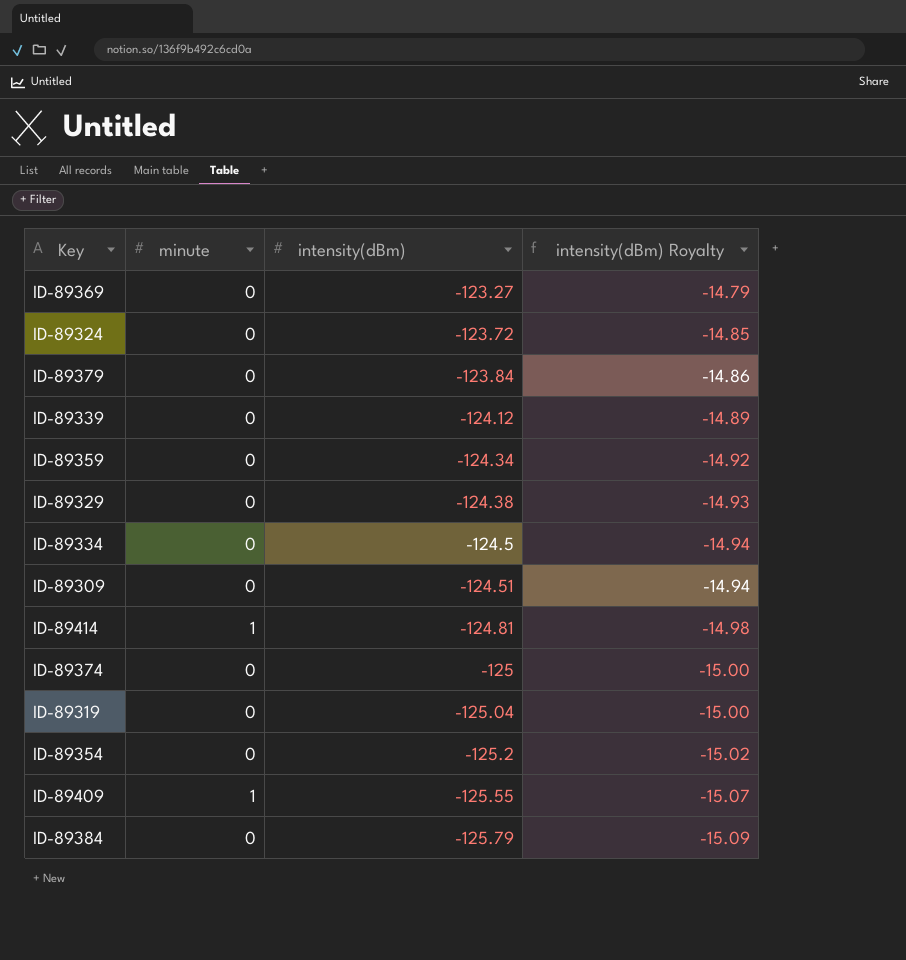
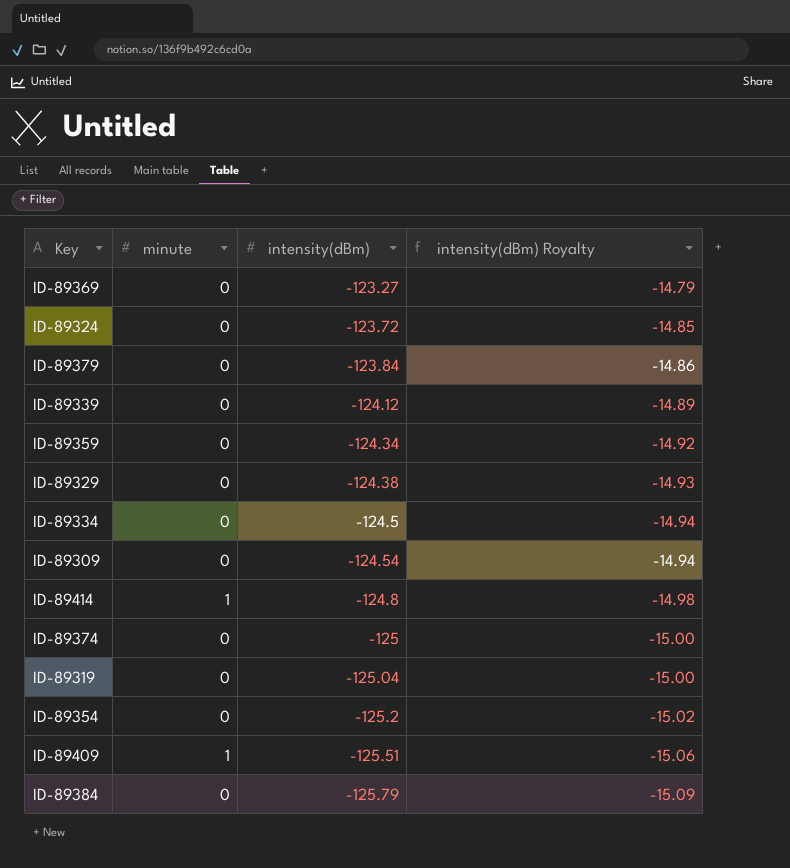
ID-89309 | intensity(dBm): -124.51 -> -124.54
ID-89414 | intensity(dBm): -124.81 -> -124.8
ID-89409 | intensity(dBm): -125.55 -> -125.51
ID-89409 | intensity(dBm) Royalty: -15.07 -> -15.06

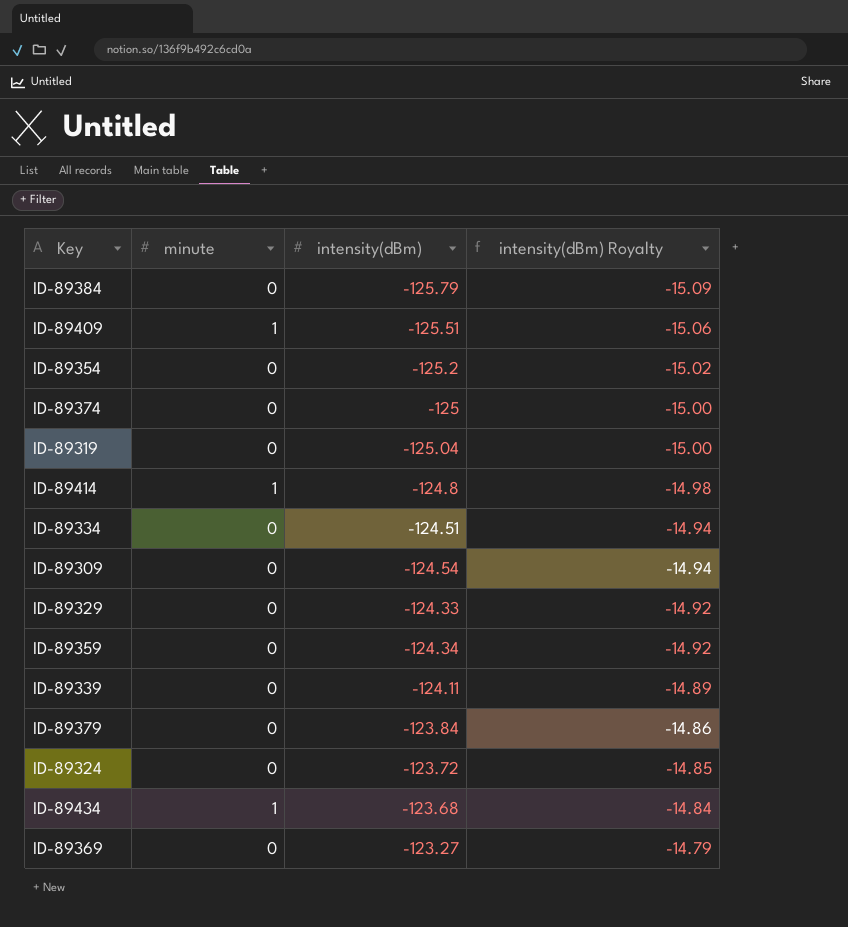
row order: intensity(dBm) descending -> intensity(dBm) Royalty ascending
ID-89334 | intensity(dBm): -124.5 -> -124.51
ID-89329 | intensity(dBm): -124.38 -> -124.33
ID-89329 | intensity(dBm) Royalty: -14.93 -> -14.92
ID-89339 | intensity(dBm): -124.12 -> -124.11
row ID-89434: none -> 1 | -123.68 | -14.84

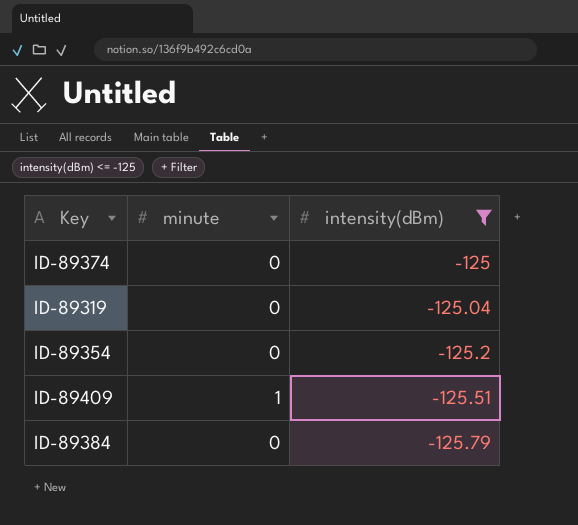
filter: none -> intensity(dBm) <= -125
row order: intensity(dBm) Royalty ascending -> intensity(dBm) descending
column intensity(dBm) Royalty | formula: [intensity(dBm)] * 0.12 -> none

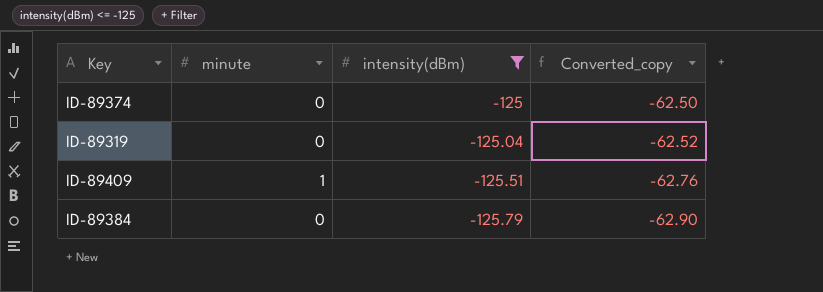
column Converted_copy | formula: none -> [intensity(dBm)] * 0.5
row ID-89354: 0 | -125.2 -> none

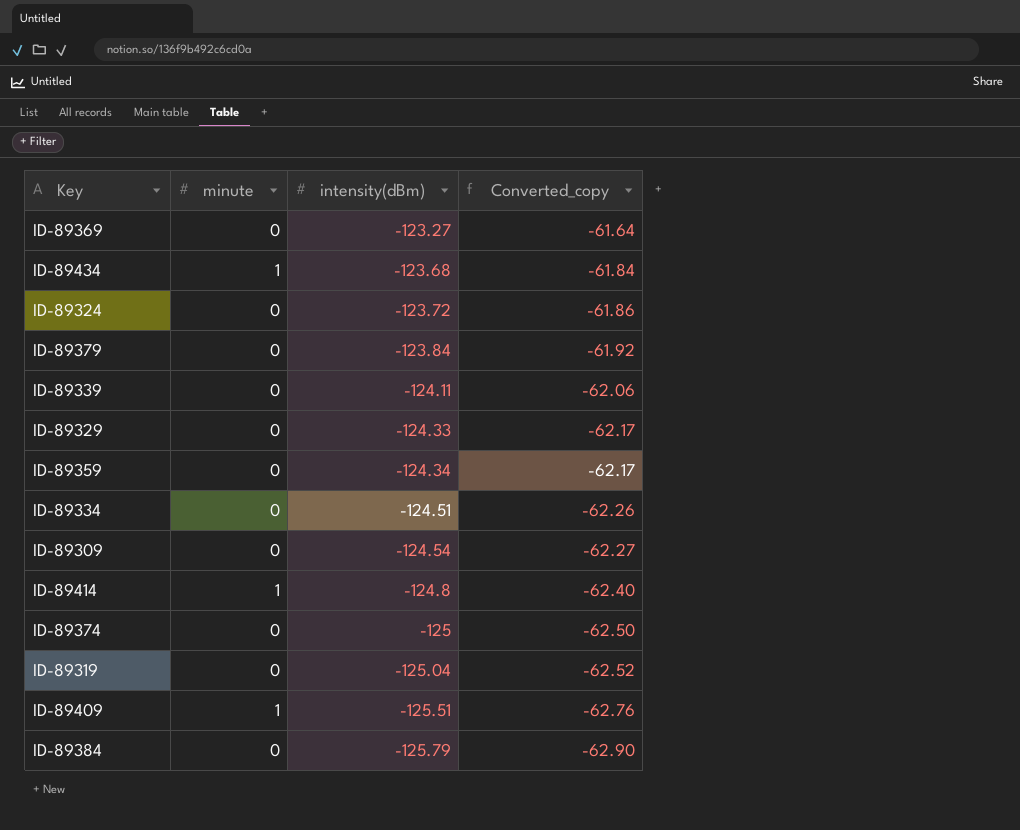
filter: intensity(dBm) <= -125 -> none

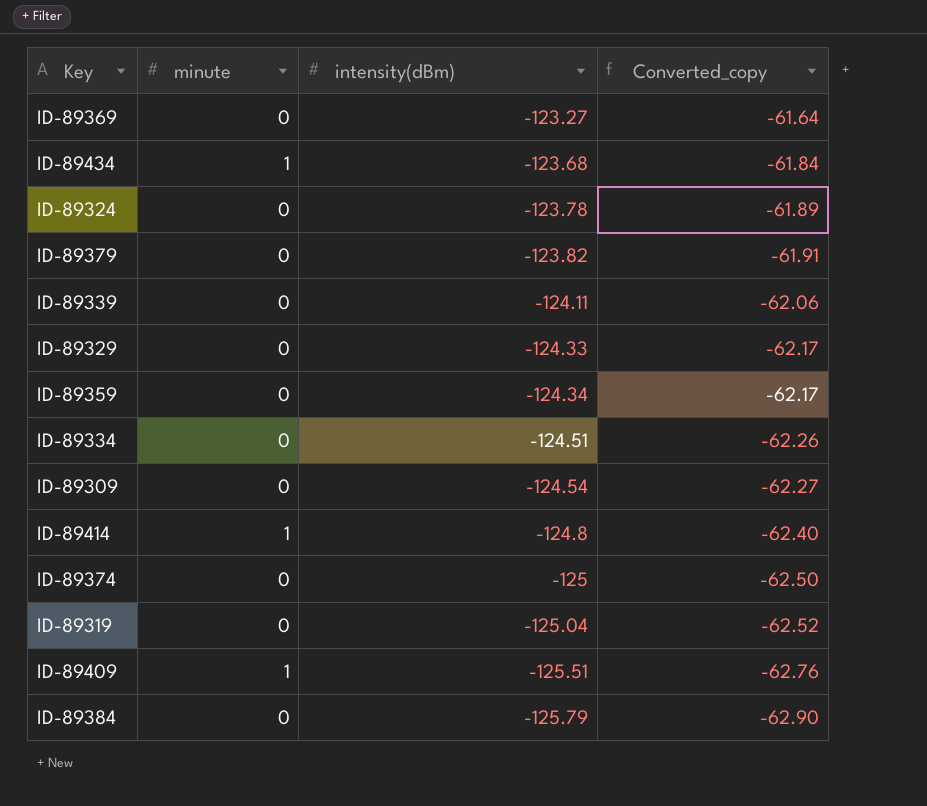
ID-89324 | intensity(dBm): -123.72 -> -123.78
ID-89324 | Converted_copy: -61.86 -> -61.89
ID-89379 | intensity(dBm): -123.84 -> -123.82
ID-89379 | Converted_copy: -61.92 -> -61.91

